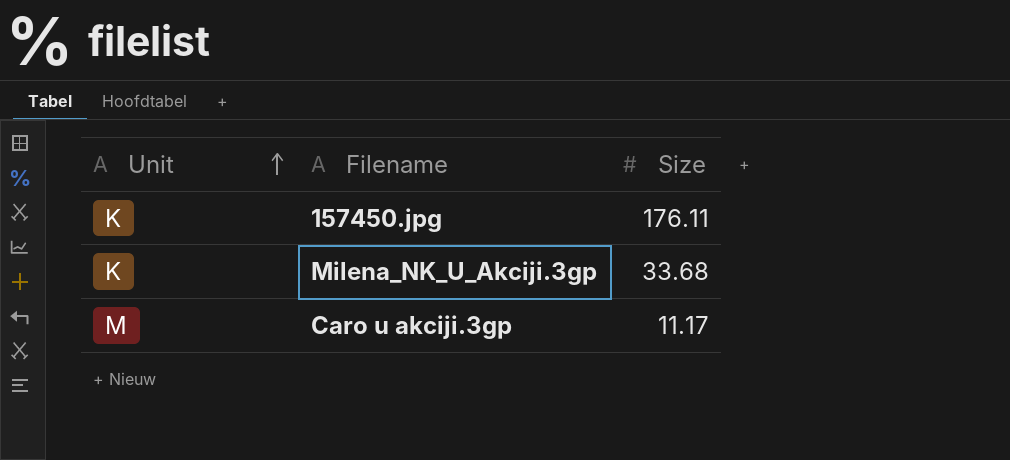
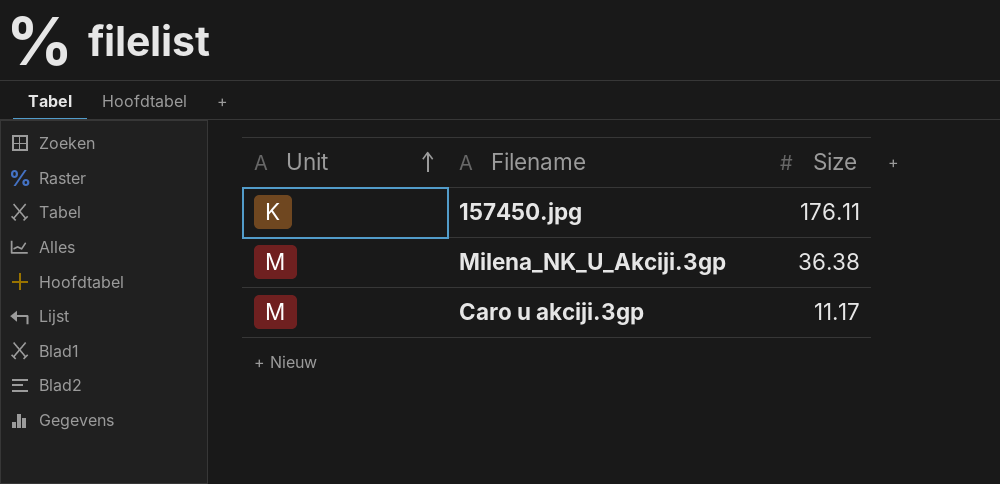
Milena_NK_U_Akciji.3gp | Unit: K -> M
Milena_NK_U_Akciji.3gp | Size: 33.68 -> 36.38

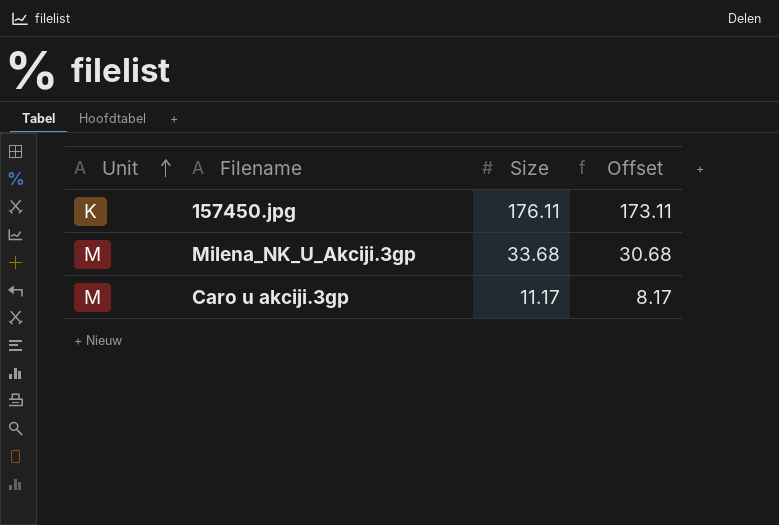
column Offset | formula: none -> [Size] - 3
Milena_NK_U_Akciji.3gp | Size: 36.38 -> 33.68

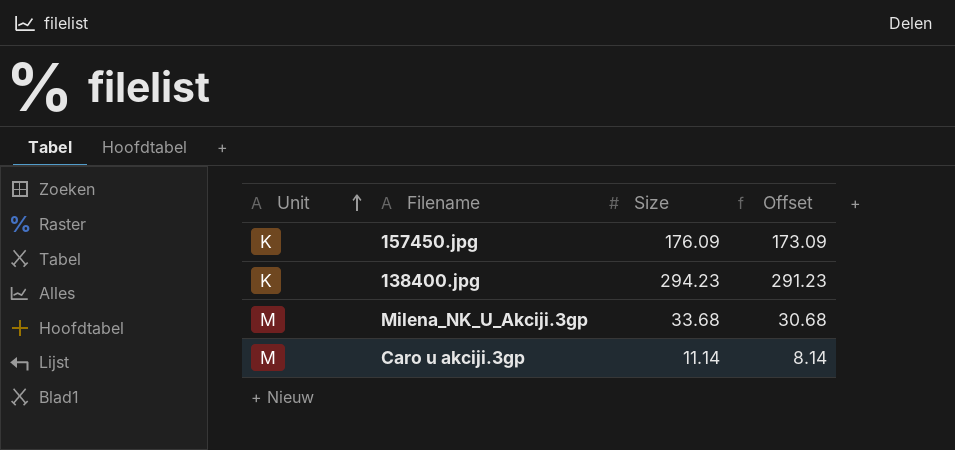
157450.jpg | Size: 176.11 -> 176.09
157450.jpg | Offset: 173.11 -> 173.09
row 138400.jpg: none -> K | 294.23 | 291.23
Caro u akciji.3gp | Size: 11.17 -> 11.14
Caro u akciji.3gp | Offset: 8.17 -> 8.14

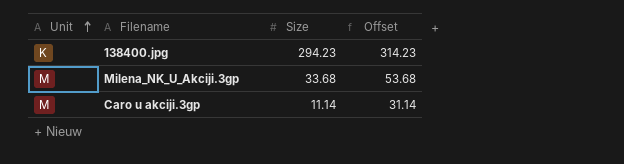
column Offset | formula: [Size] - 3 -> [Size] + 20
row 157450.jpg: K | 176.09 | 173.09 -> none

